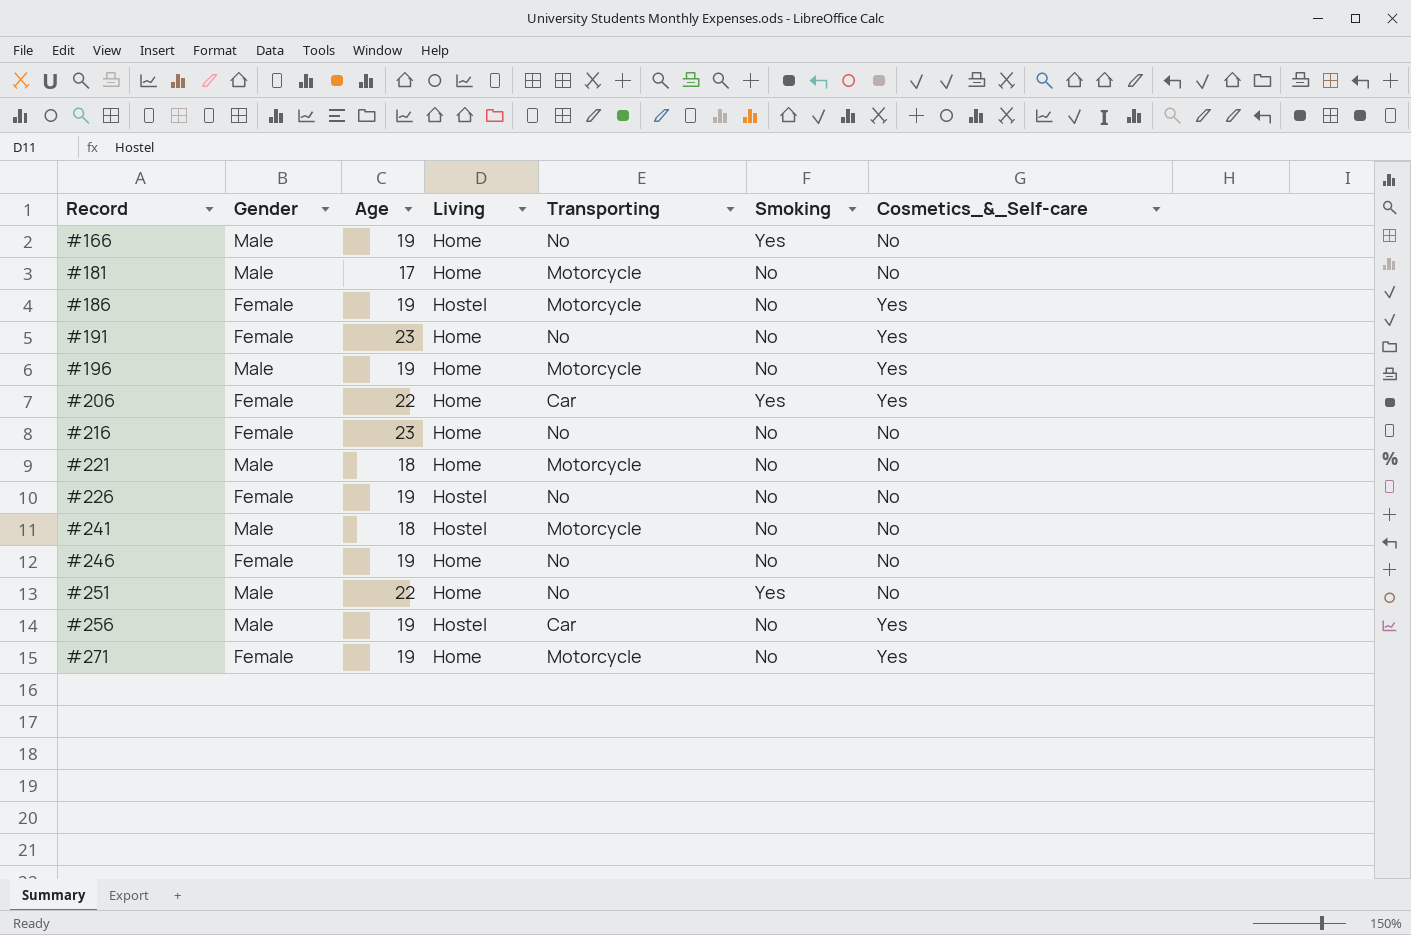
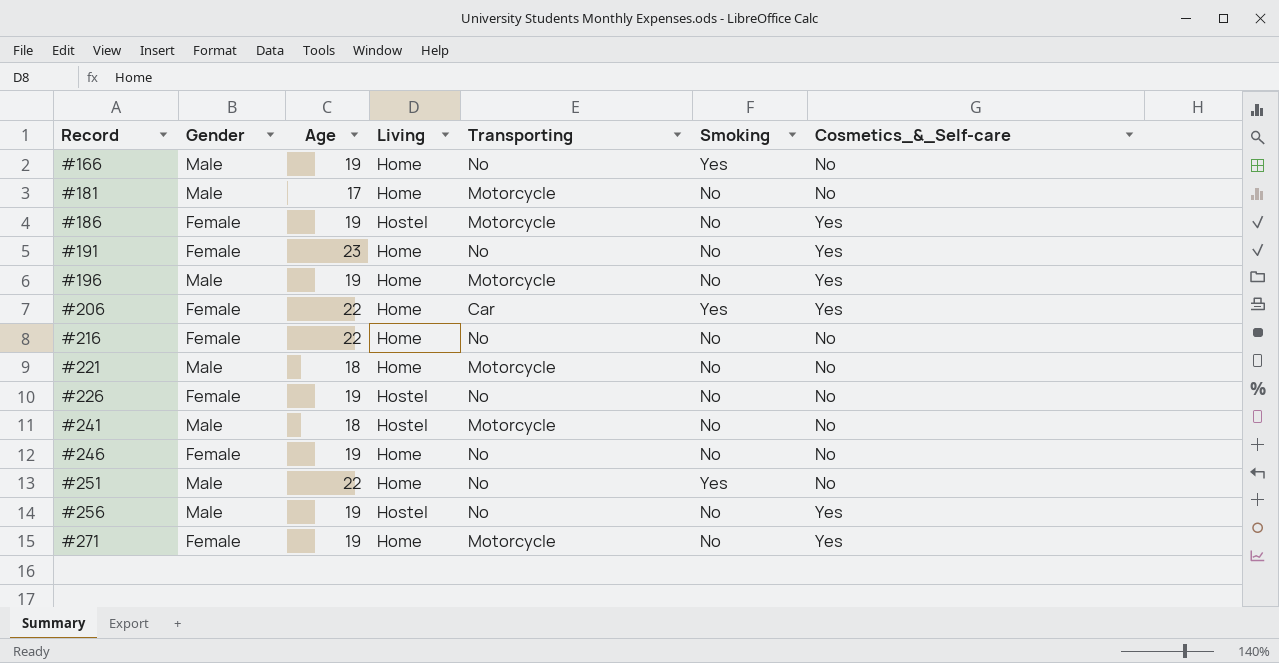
#216 | Age: 23 -> 22
#256 | Transporting: Car -> No

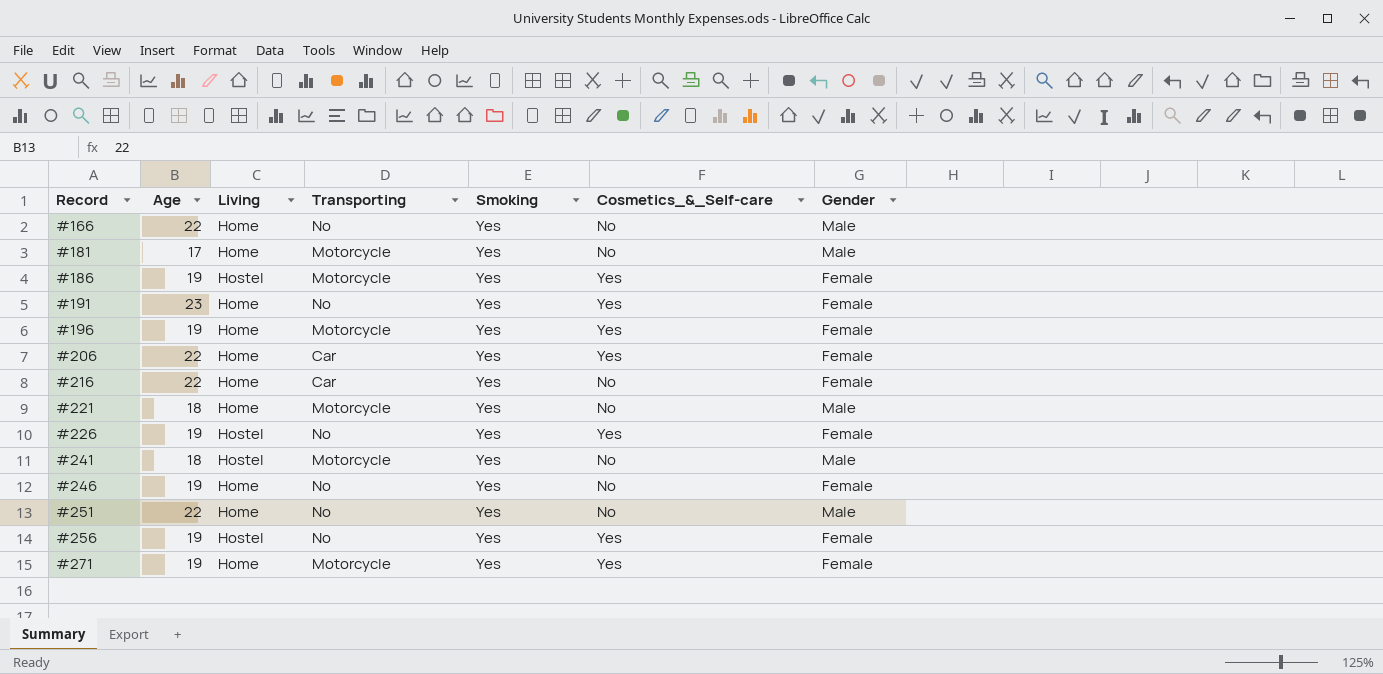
column Gender | position: 2 -> 7
#166 | Age: 19 -> 22
#181 | Smoking: No -> Yes
#186 | Smoking: No -> Yes
#191 | Smoking: No -> Yes
#196 | Smoking: No -> Yes
#196 | Gender: Male -> Female
#216 | Transporting: No -> Car
#216 | Smoking: No -> Yes
#221 | Smoking: No -> Yes
#226 | Smoking: No -> Yes
#226 | Cosmetics_&_Self-care: No -> Yes
#241 | Smoking: No -> Yes
#246 | Smoking: No -> Yes
#256 | Smoking: No -> Yes
#256 | Gender: Male -> Female
#271 | Smoking: No -> Yes

